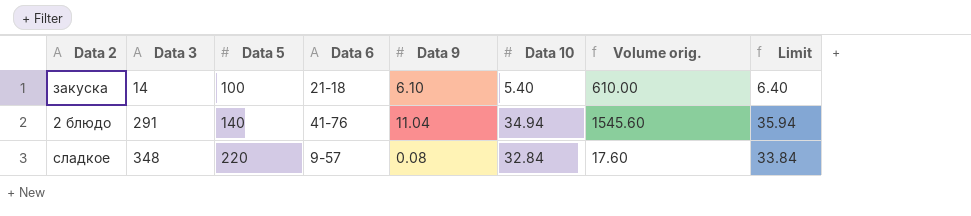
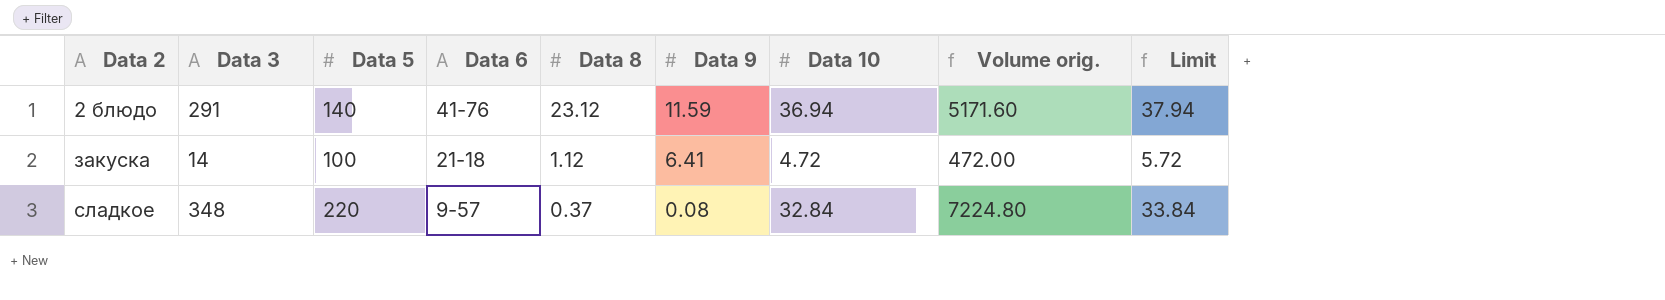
row order: Data 3 ascending -> Data 2 ascending
column Data 8 | position: none -> 5
column Volume orig. | formula: [Data 5] * [Data 9] -> [Data 5] * [Data 10]
2 блюдо | Data 9: 11.04 -> 11.59
2 блюдо | Data 10: 34.94 -> 36.94
2 блюдо | Limit: 35.94 -> 37.94
закуска | Data 9: 6.10 -> 6.41
закуска | Data 10: 5.40 -> 4.72
закуска | Limit: 6.40 -> 5.72

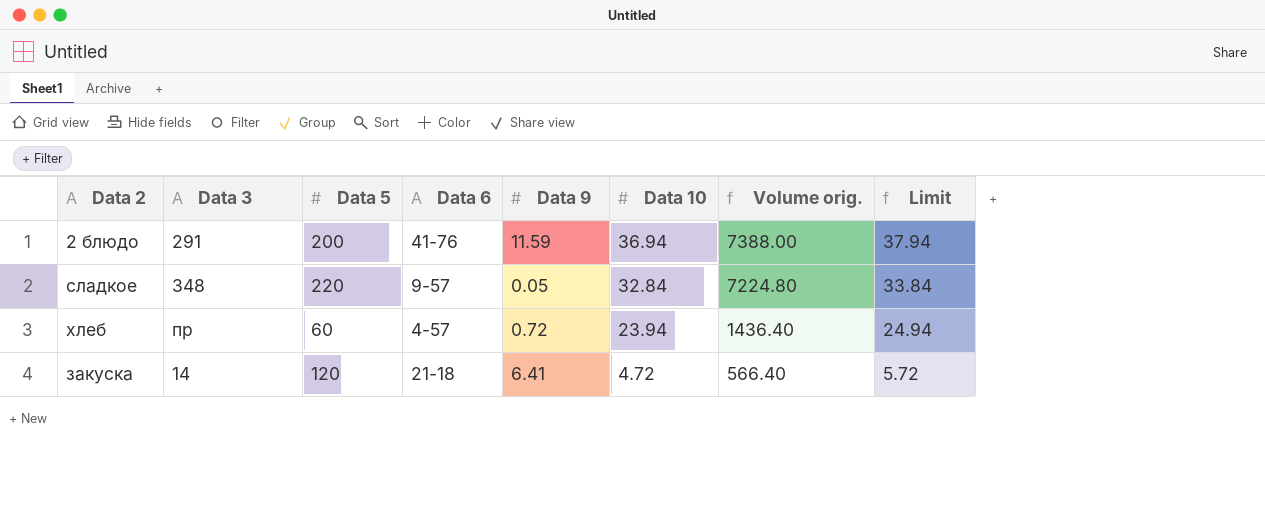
row order: Data 2 ascending -> Data 10 descending
column Data 8 | position: 5 -> none
2 блюдо | Data 5: 140 -> 200
2 блюдо | Volume orig.: 5171.60 -> 7388.00
сладкое | Data 9: 0.08 -> 0.05
row хлеб: none -> пр | 60 | 4-57 | 0.72 | 23.94 | 1436.40 | 24.94
закуска | Data 5: 100 -> 120
закуска | Volume orig.: 472.00 -> 566.40

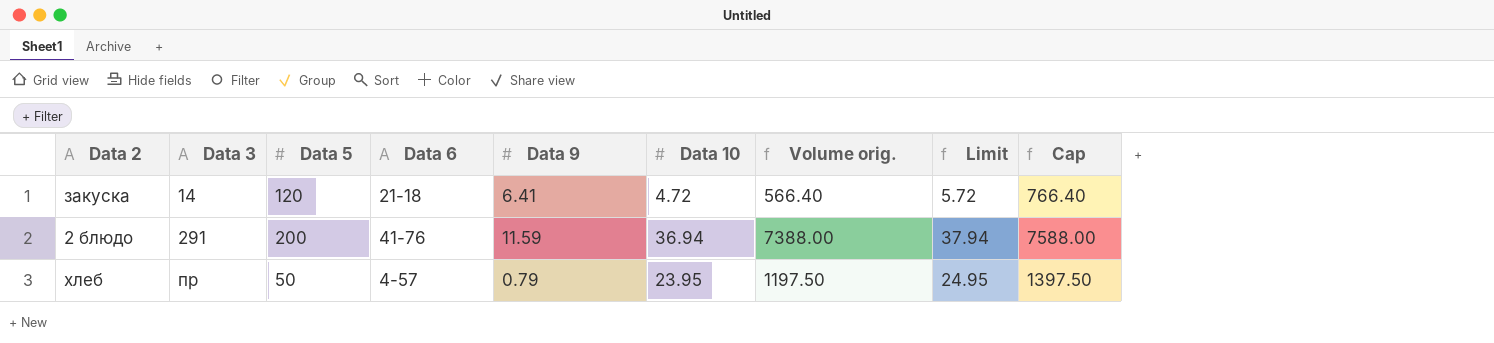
row order: Data 10 descending -> Data 3 ascending
column Cap | formula: none -> [Volume orig.] + 200
row сладкое: 348 | 220 | 9-57 | 0.05 | 32.84 | 7224.80 | 33.84 -> none
хлеб | Data 5: 60 -> 50
хлеб | Data 9: 0.72 -> 0.79
хлеб | Data 10: 23.94 -> 23.95
хлеб | Volume orig.: 1436.40 -> 1197.50
хлеб | Limit: 24.94 -> 24.95

